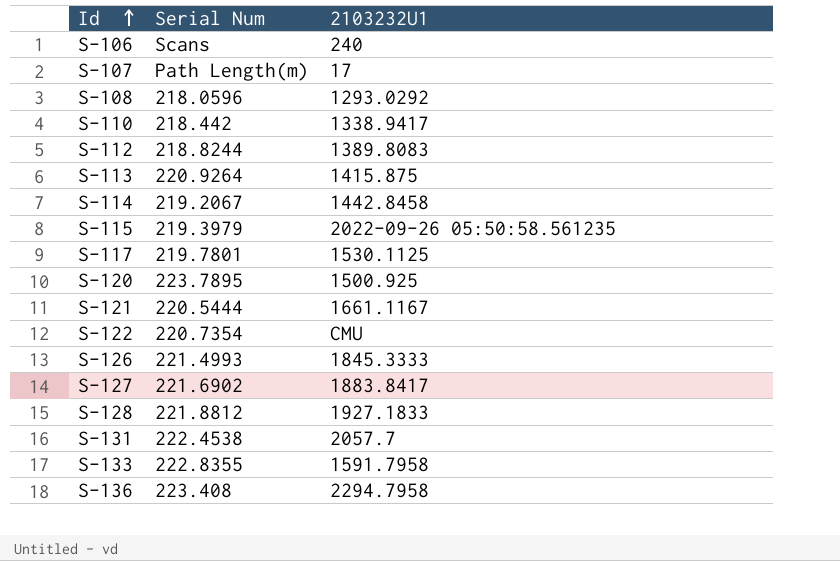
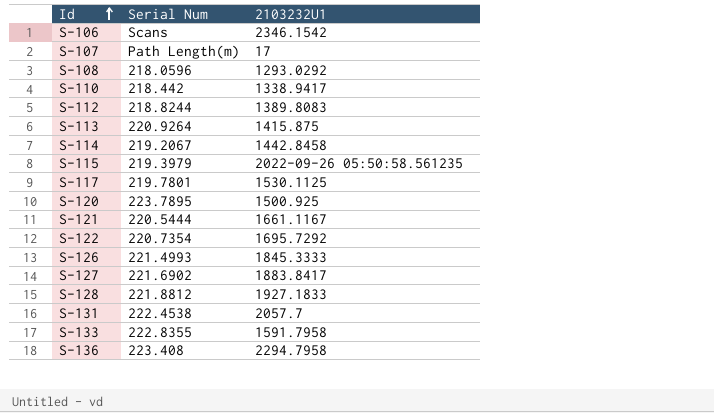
S-106 | 2103232U1: 240 -> 2346.1542
S-122 | 2103232U1: CMU -> 1695.7292

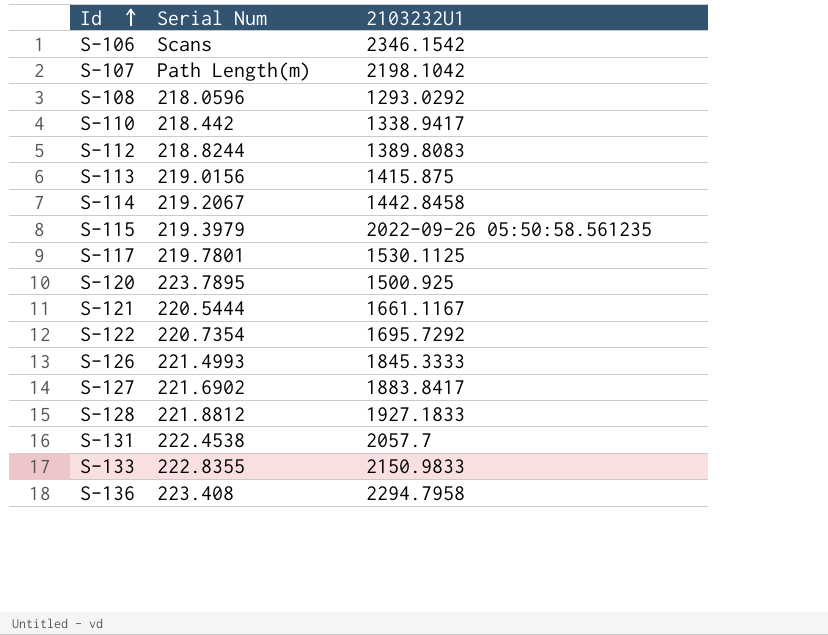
S-107 | 2103232U1: 17 -> 2198.1042
S-113 | Serial Num: 220.9264 -> 219.0156
S-133 | 2103232U1: 1591.7958 -> 2150.9833

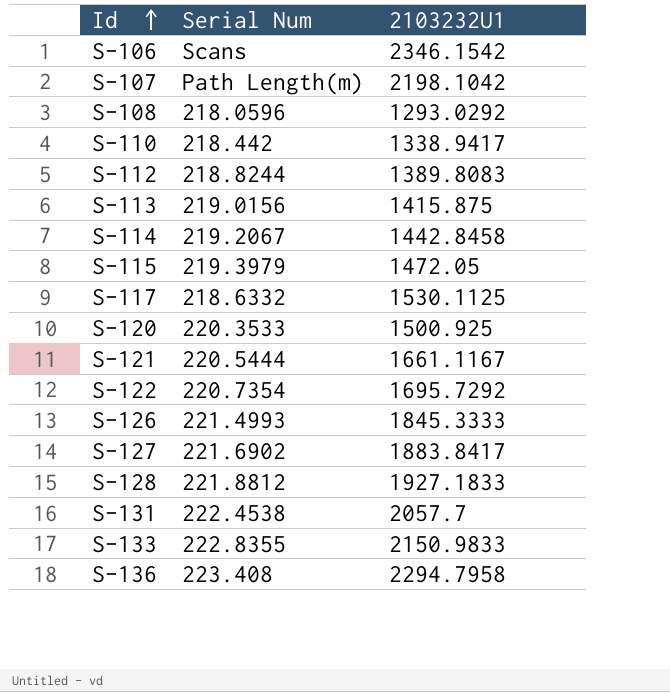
S-115 | 2103232U1: 2022-09-26 05:50:58.561235 -> 1472.05
S-117 | Serial Num: 219.7801 -> 218.6332
S-120 | Serial Num: 223.7895 -> 220.3533

